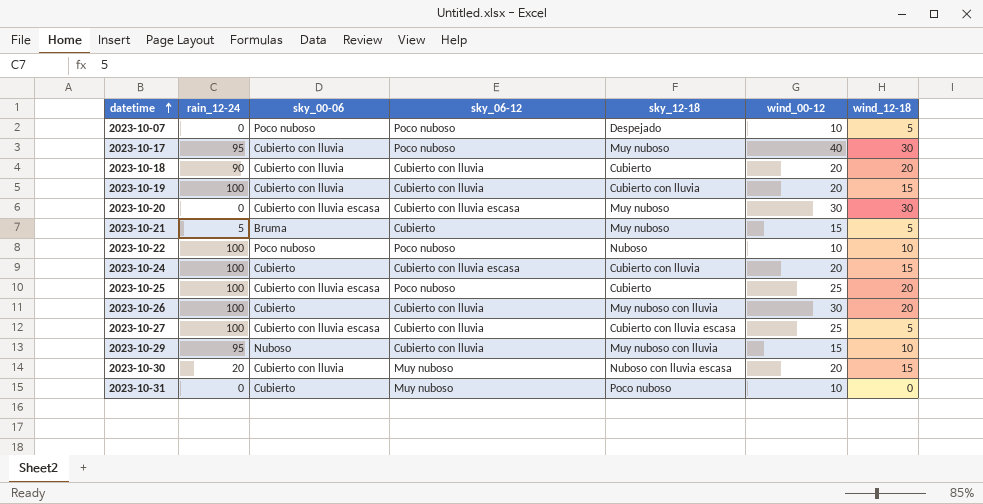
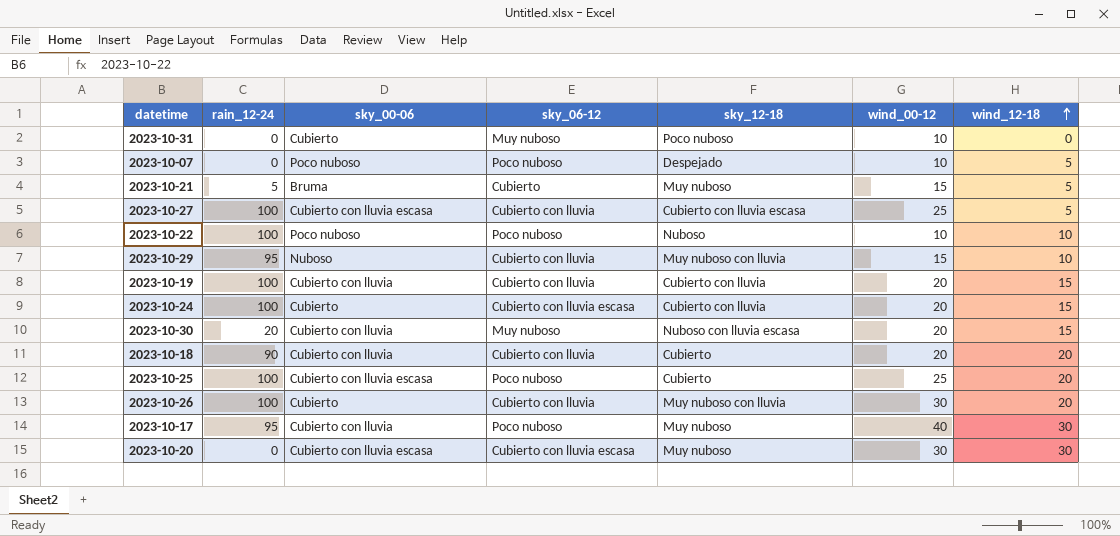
row order: datetime ascending -> wind_12-18 ascending

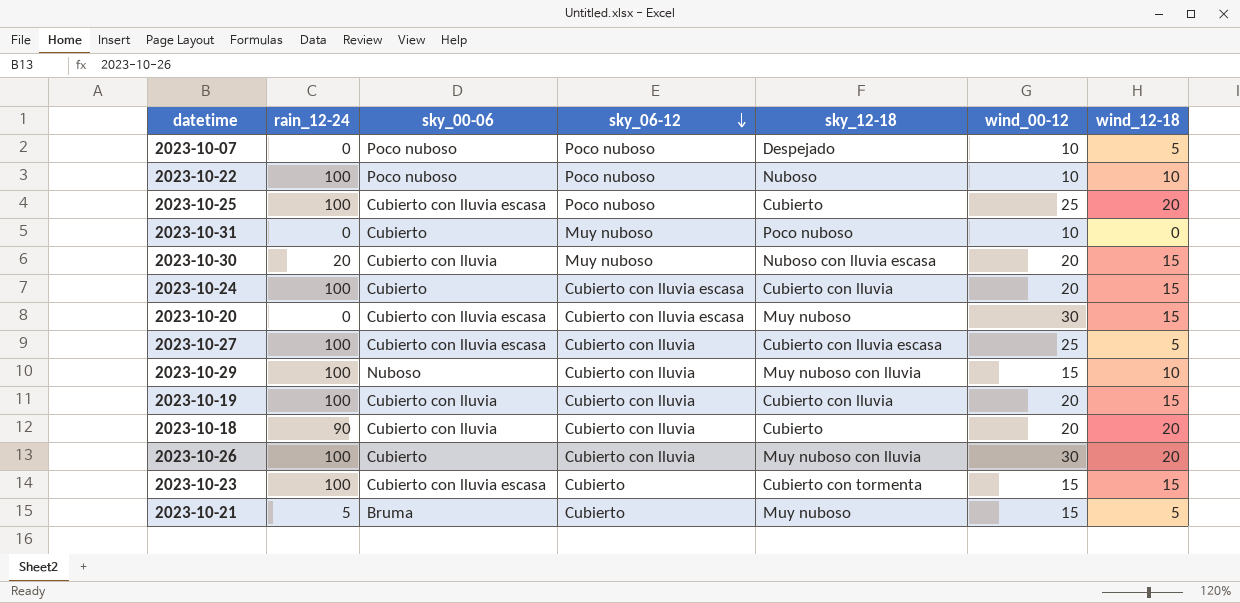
row order: wind_12-18 ascending -> sky_06-12 descending
row 2023-10-17: 95 | Cubierto con lluvia | Poco nuboso | Muy nuboso | 40 | 30 -> none
2023-10-20 | wind_12-18: 30 -> 15
2023-10-29 | rain_12-24: 95 -> 100
row 2023-10-23: none -> 100 | Cubierto con lluvia escasa | Cubierto | Cubierto con tormenta | 15 | 15

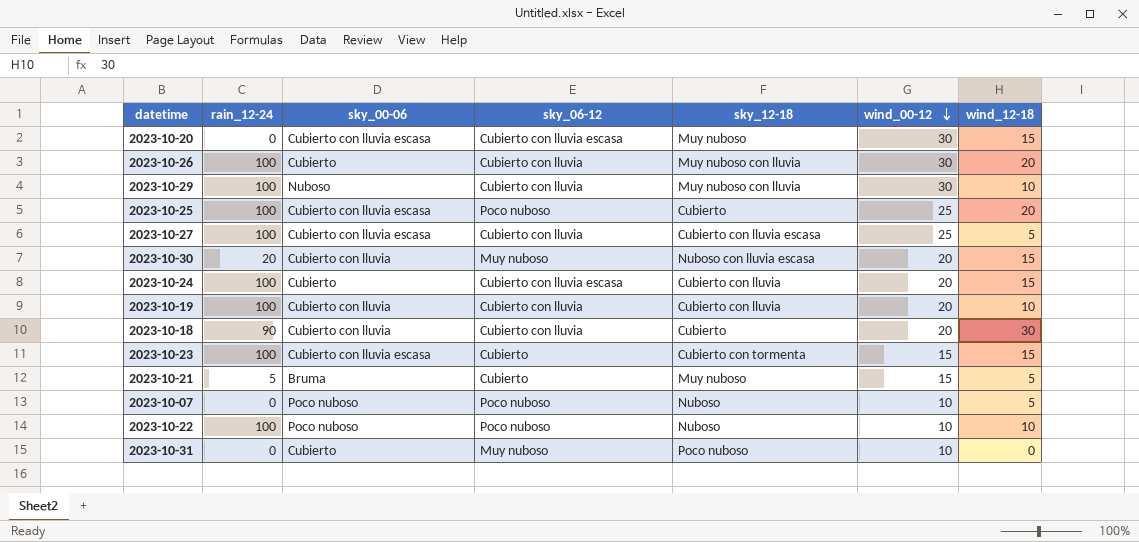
row order: sky_06-12 descending -> wind_00-12 descending
2023-10-29 | wind_00-12: 15 -> 30
2023-10-19 | wind_12-18: 15 -> 10
2023-10-18 | wind_12-18: 20 -> 30
2023-10-07 | sky_12-18: Despejado -> Nuboso

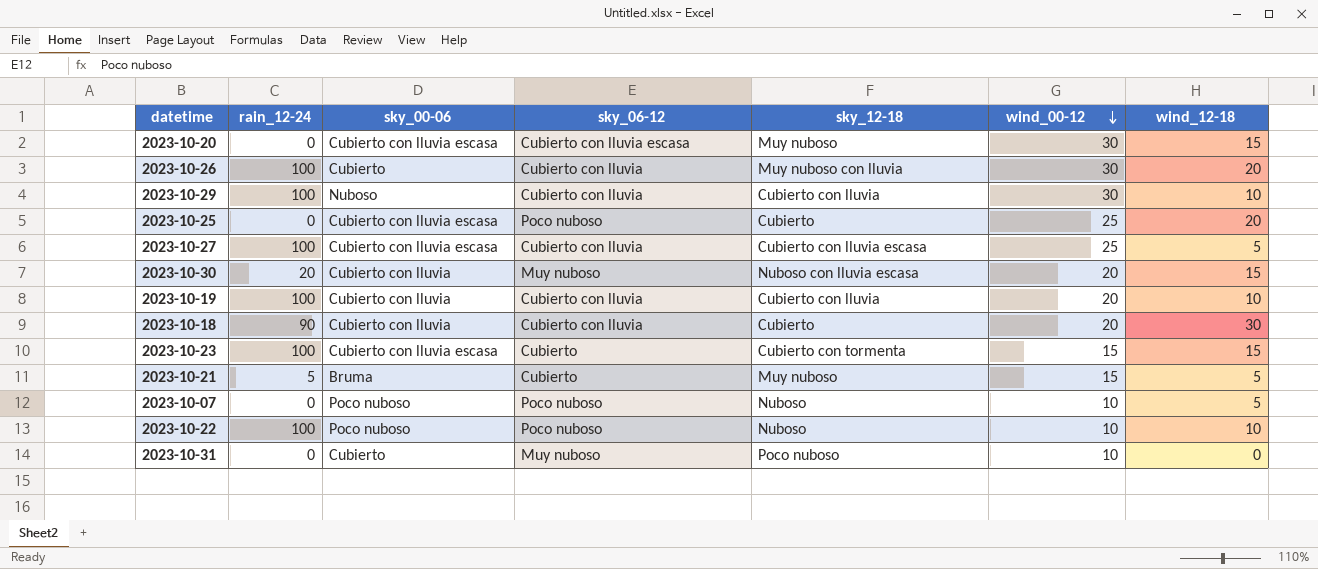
row 2023-10-24: 100 | Cubierto | Cubierto con lluvia escasa | Cubierto con lluvia | 20 | 15 -> none
2023-10-29 | sky_12-18: Muy nuboso con lluvia -> Cubierto con lluvia
2023-10-25 | rain_12-24: 100 -> 0

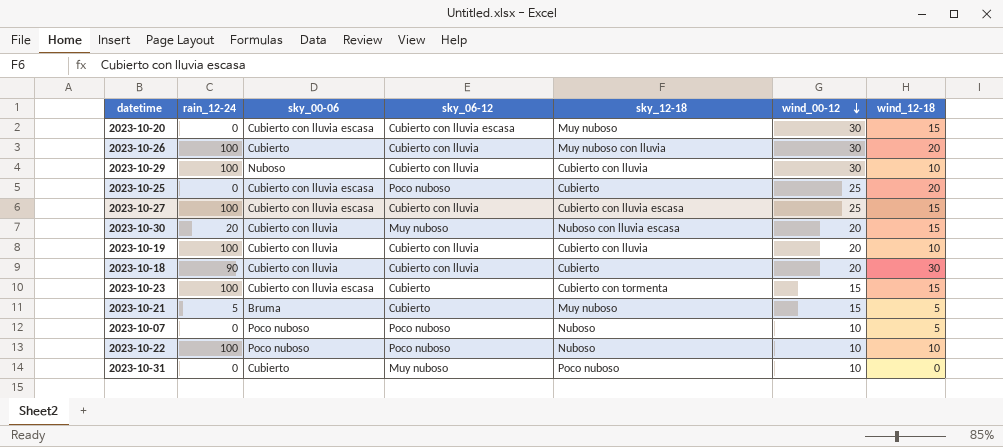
2023-10-27 | wind_12-18: 5 -> 15

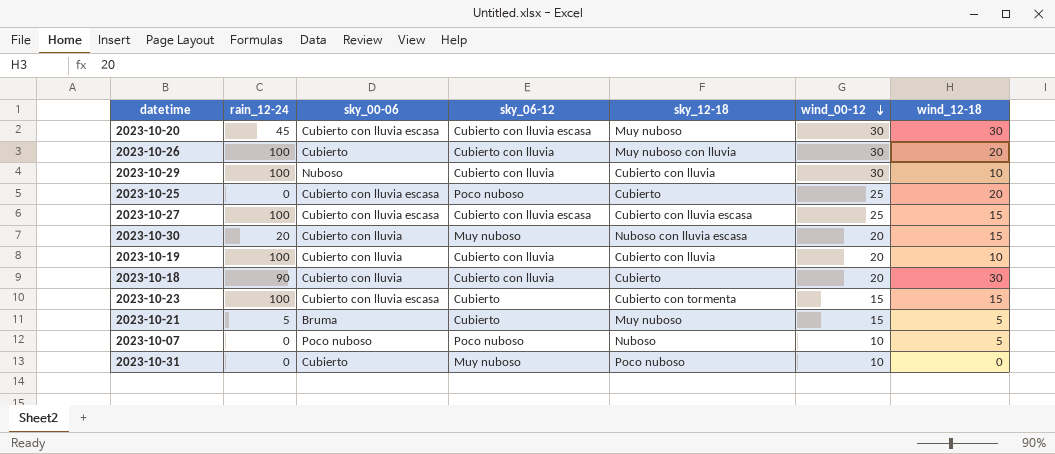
row 2023-10-22: 100 | Poco nuboso | Poco nuboso | Nuboso | 10 | 10 -> none
2023-10-20 | rain_12-24: 0 -> 45
2023-10-20 | wind_12-18: 15 -> 30
2023-10-27 | sky_06-12: Cubierto con lluvia -> Cubierto con lluvia escasa

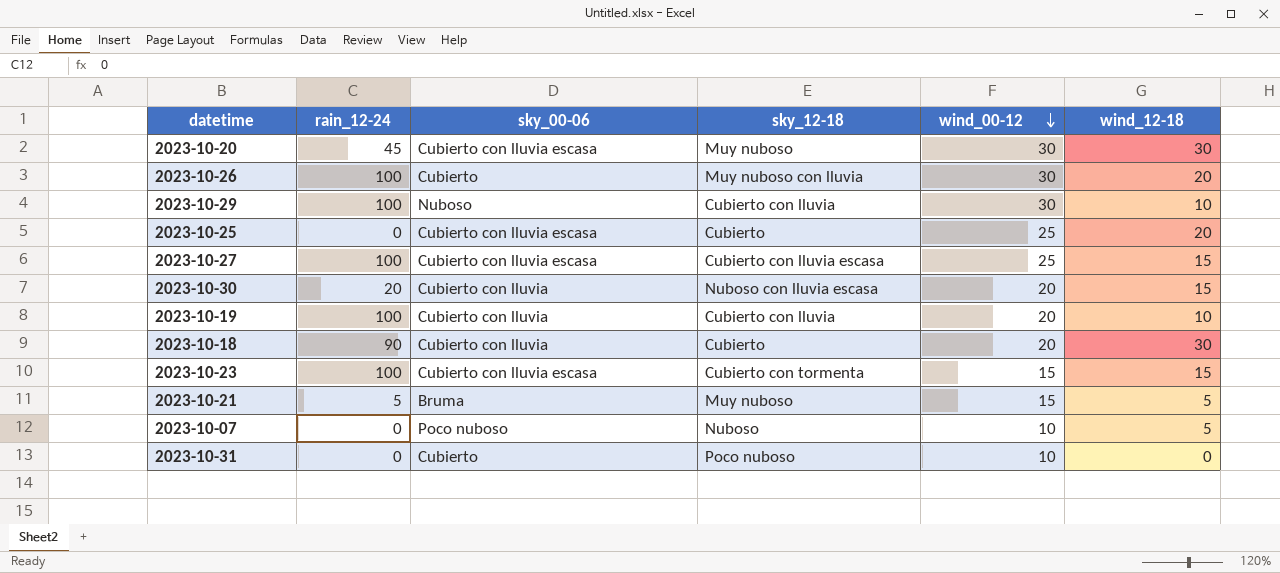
column sky_06-12 | position: 4 -> none

